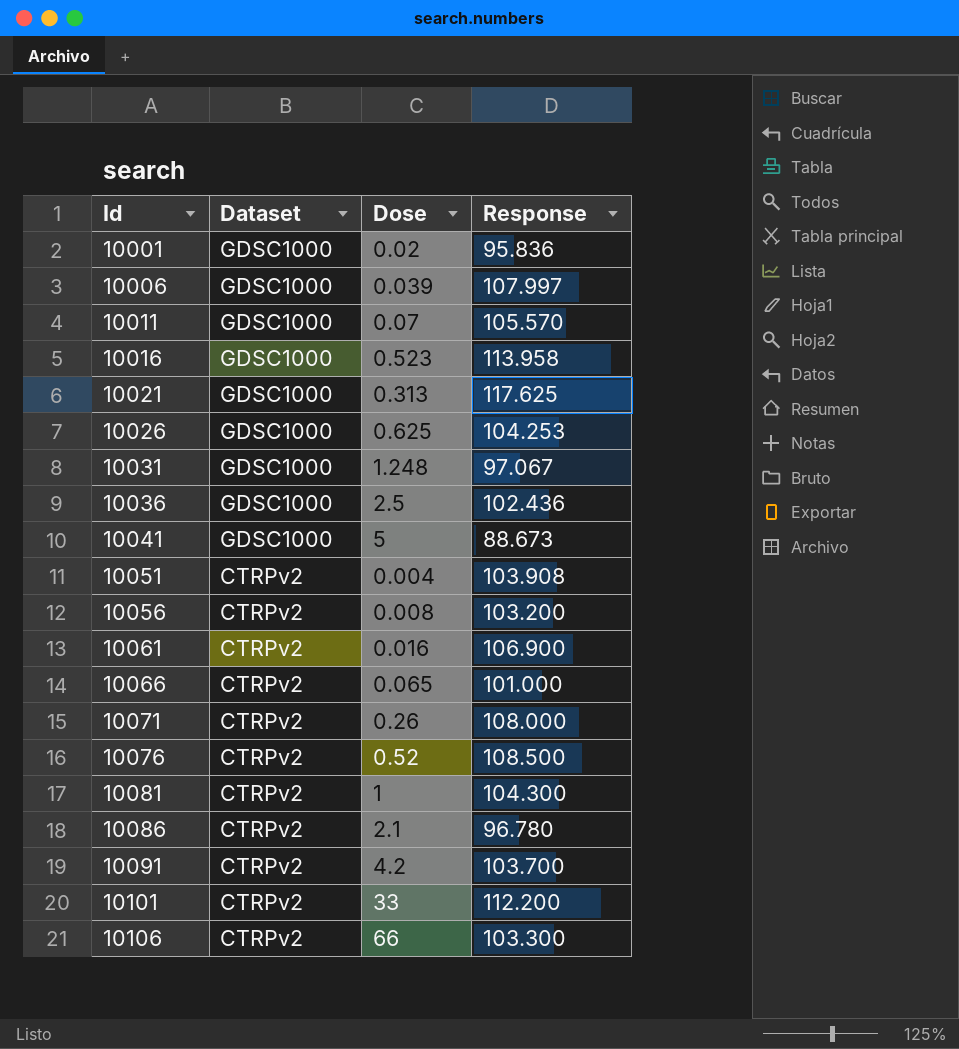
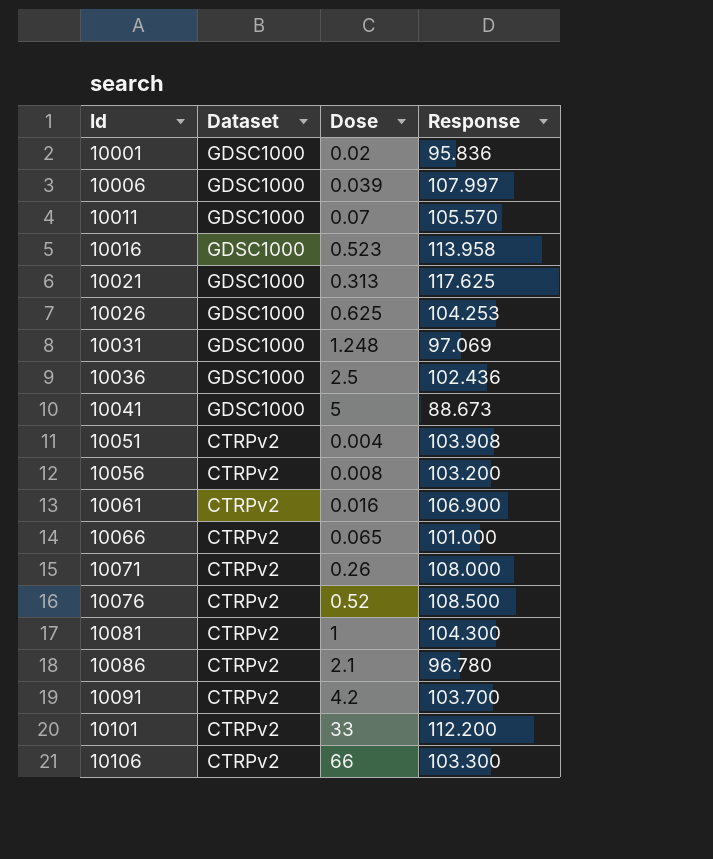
10031 | Response: 97.067 -> 97.069

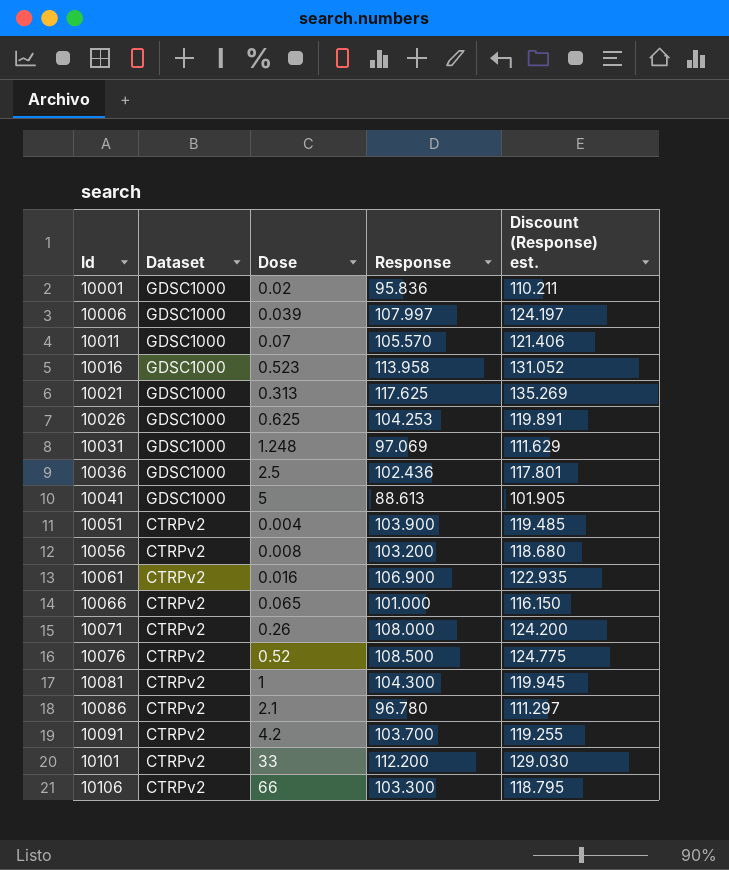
column Discount (Response) est. | formula: none -> [Response] * 1.15
10041 | Response: 88.673 -> 88.613
10051 | Response: 103.908 -> 103.900

